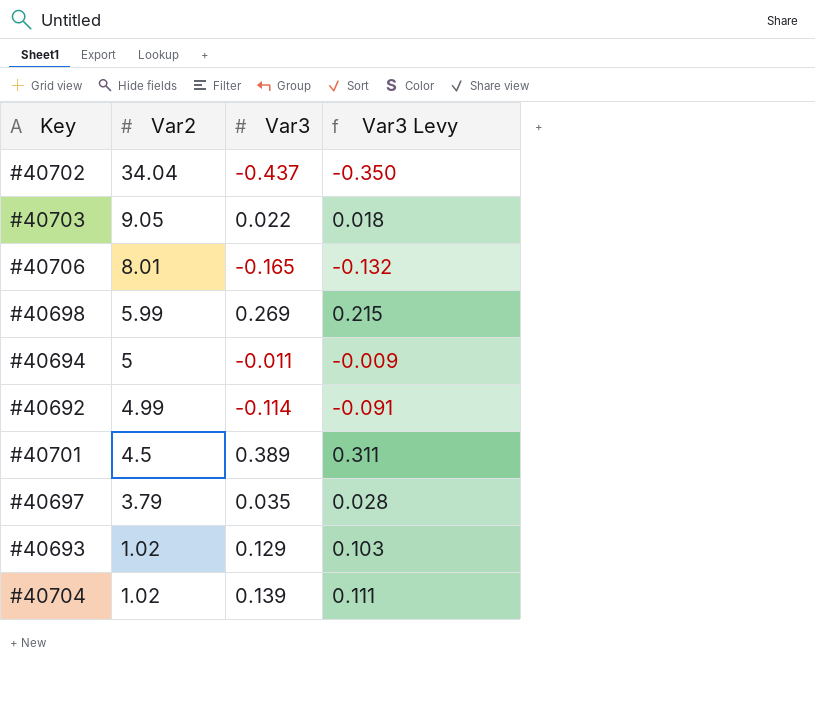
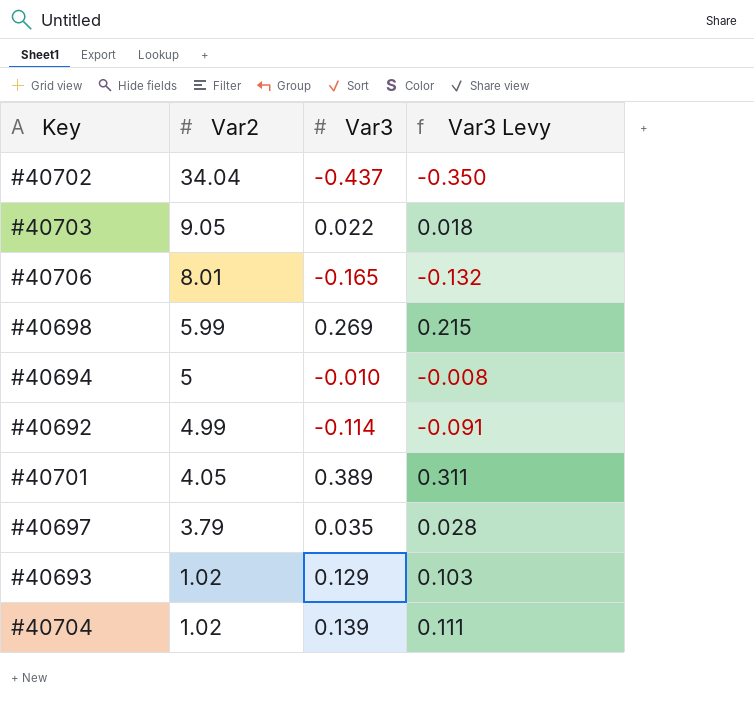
#40694 | Var3: -0.011 -> -0.010
#40694 | Var3 Levy: -0.009 -> -0.008
#40701 | Var2: 4.5 -> 4.05

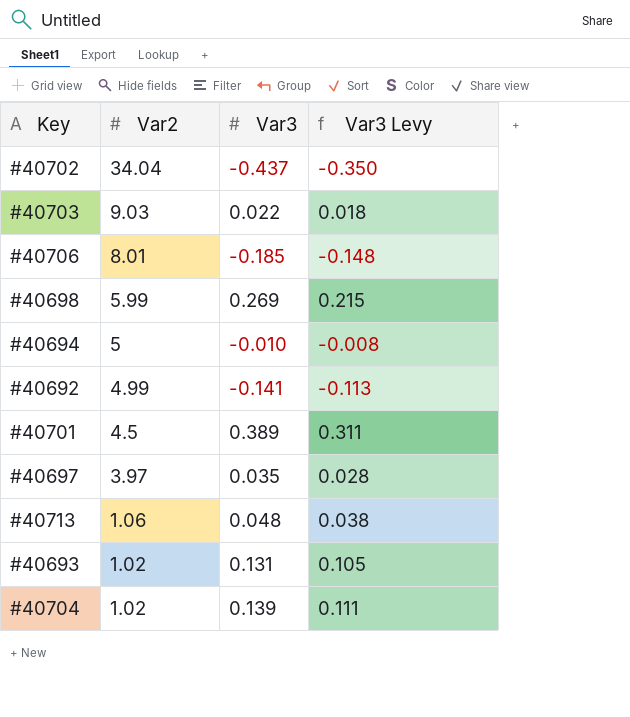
#40703 | Var2: 9.05 -> 9.03
#40706 | Var3: -0.165 -> -0.185
#40706 | Var3 Levy: -0.132 -> -0.148
#40692 | Var3: -0.114 -> -0.141
#40692 | Var3 Levy: -0.091 -> -0.113
#40701 | Var2: 4.05 -> 4.5
#40697 | Var2: 3.79 -> 3.97
row #40713: none -> 1.06 | 0.048 | 0.038
#40693 | Var3: 0.129 -> 0.131
#40693 | Var3 Levy: 0.103 -> 0.105

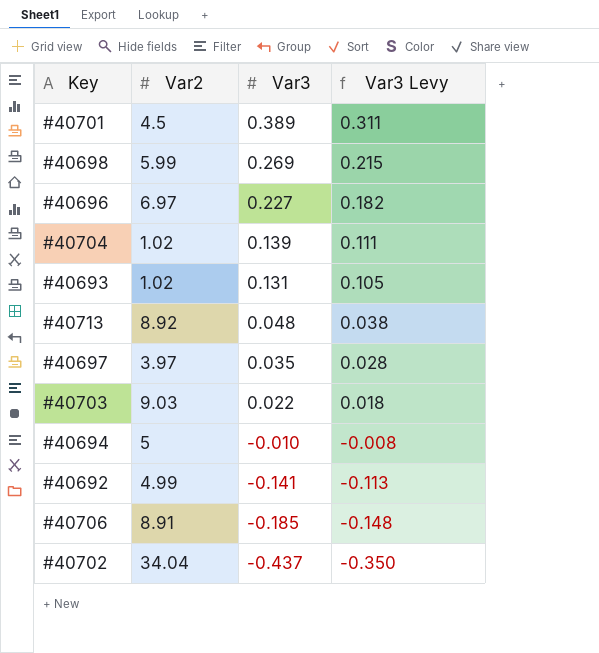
row order: Var2 descending -> Var3 descending
row #40696: none -> 6.97 | 0.227 | 0.182
#40713 | Var2: 1.06 -> 8.92
#40706 | Var2: 8.01 -> 8.91

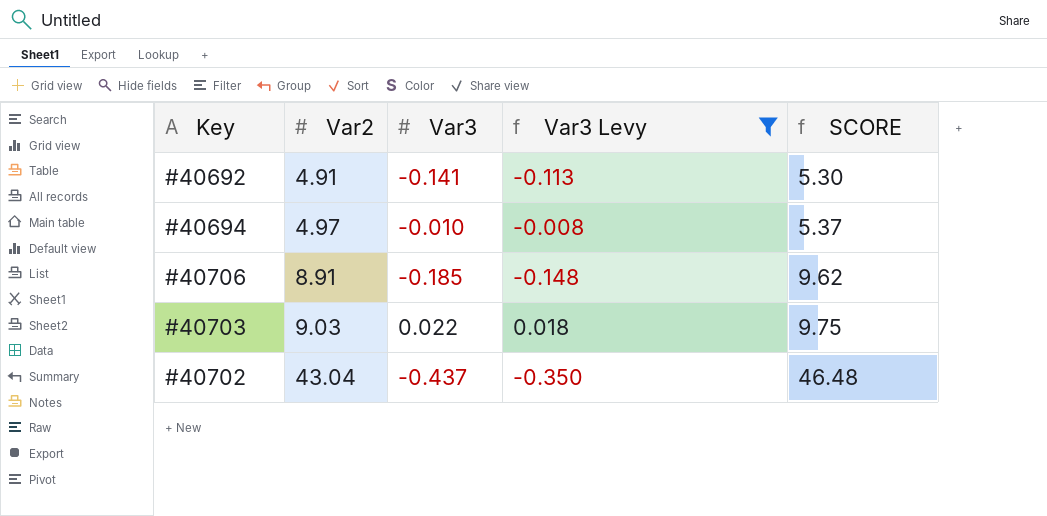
filter: none -> Var3 Levy <= 0.018
row order: Var3 descending -> Var2 ascending
column SCORE | formula: none -> [Var2] * 1.08
#40692 | Var2: 4.99 -> 4.91
#40694 | Var2: 5 -> 4.97
#40702 | Var2: 34.04 -> 43.04

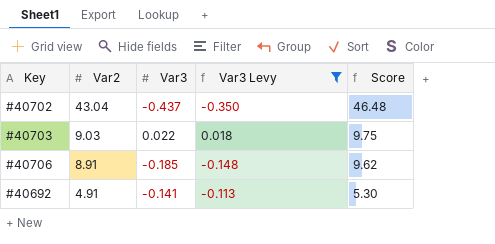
row order: Var2 ascending -> Var2 descending
column name: SCORE -> Score
row #40694: 4.97 | -0.010 | -0.008 | 5.37 -> none

